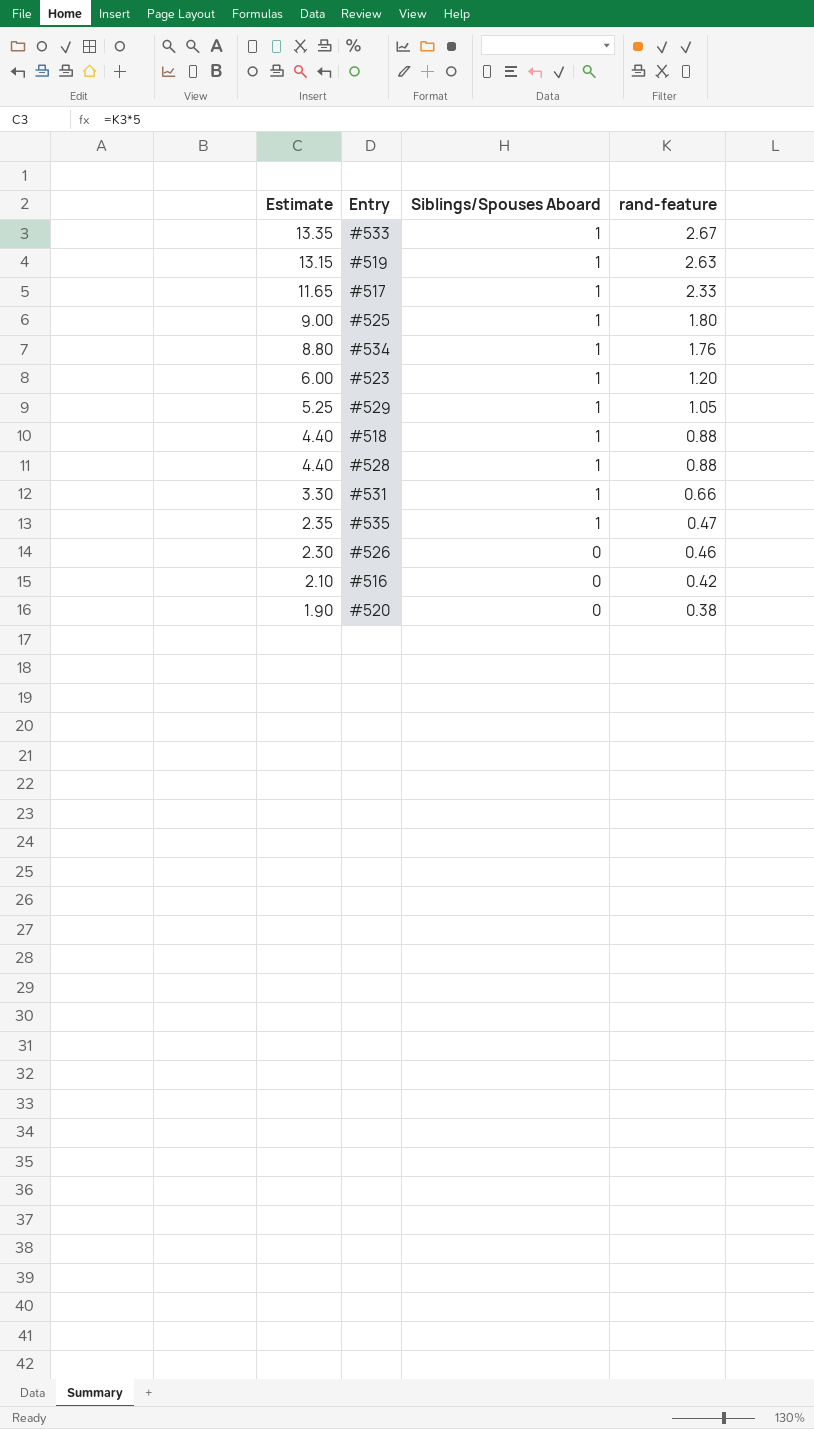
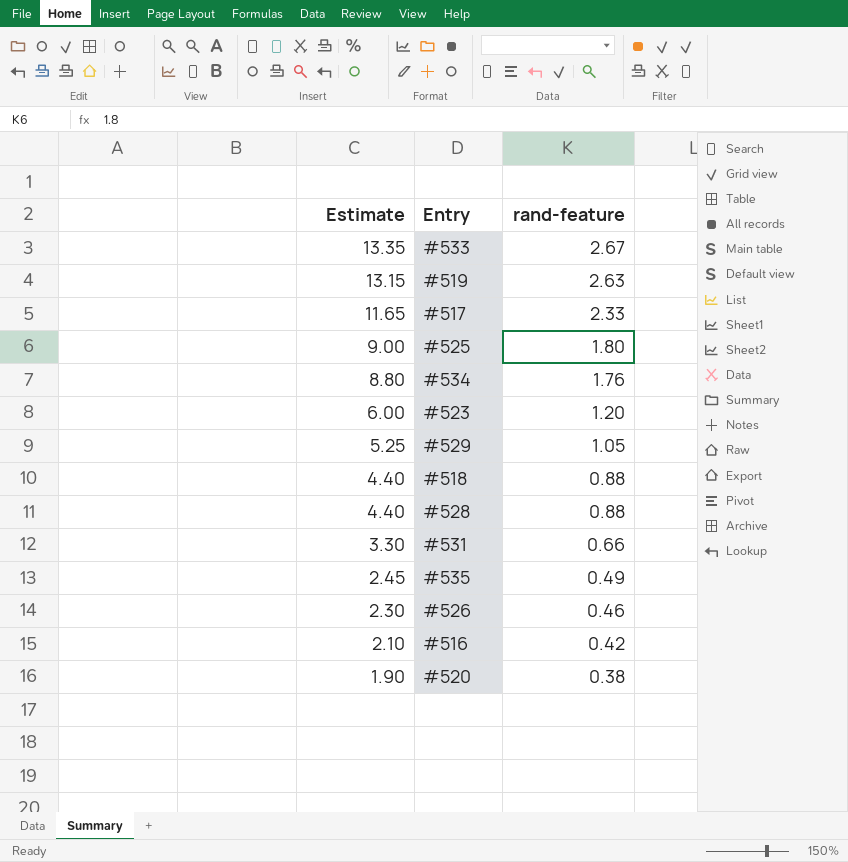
column Siblings/Spouses Aboard | position: 3 -> none
#535 | Estimate: 2.35 -> 2.45
#535 | rand-feature: 0.47 -> 0.49

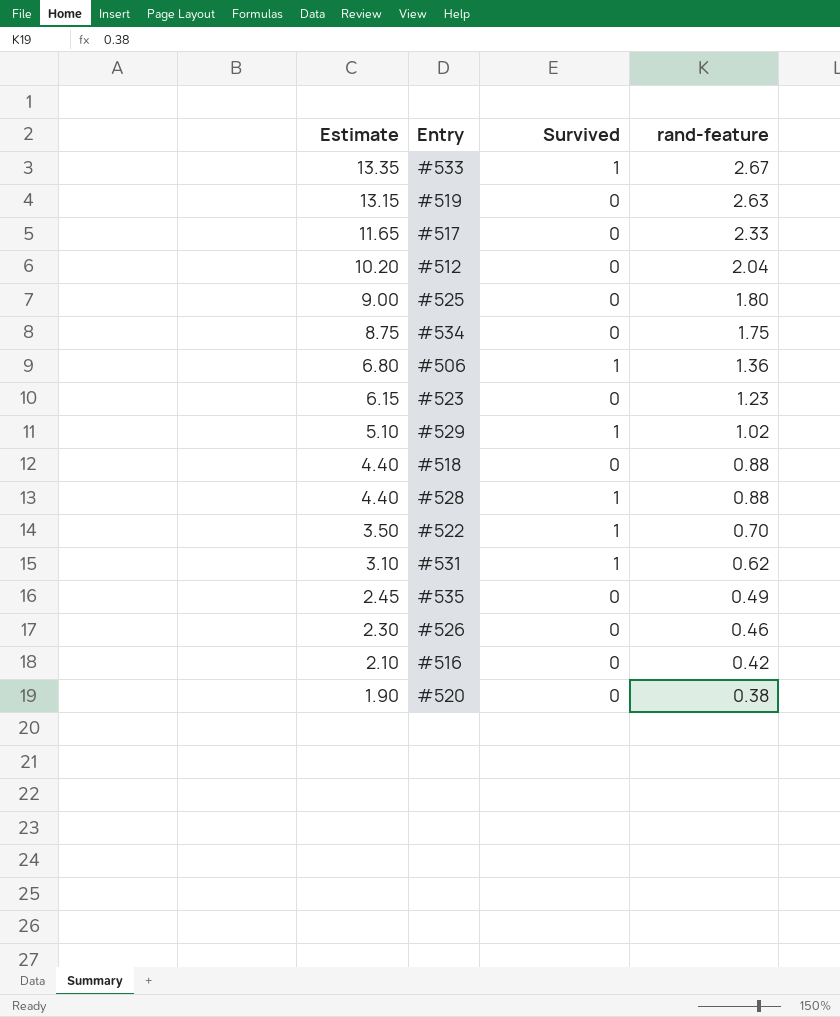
column Survived | position: none -> 3
row #512: none -> 10.20 | 0 | 2.04
#534 | Estimate: 8.80 -> 8.75
#534 | rand-feature: 1.76 -> 1.75
row #506: none -> 6.80 | 1 | 1.36
#523 | Estimate: 6.00 -> 6.15
#523 | rand-feature: 1.20 -> 1.23
#529 | Estimate: 5.25 -> 5.10
#529 | rand-feature: 1.05 -> 1.02
row #522: none -> 3.50 | 1 | 0.70
#531 | Estimate: 3.30 -> 3.10
#531 | rand-feature: 0.66 -> 0.62

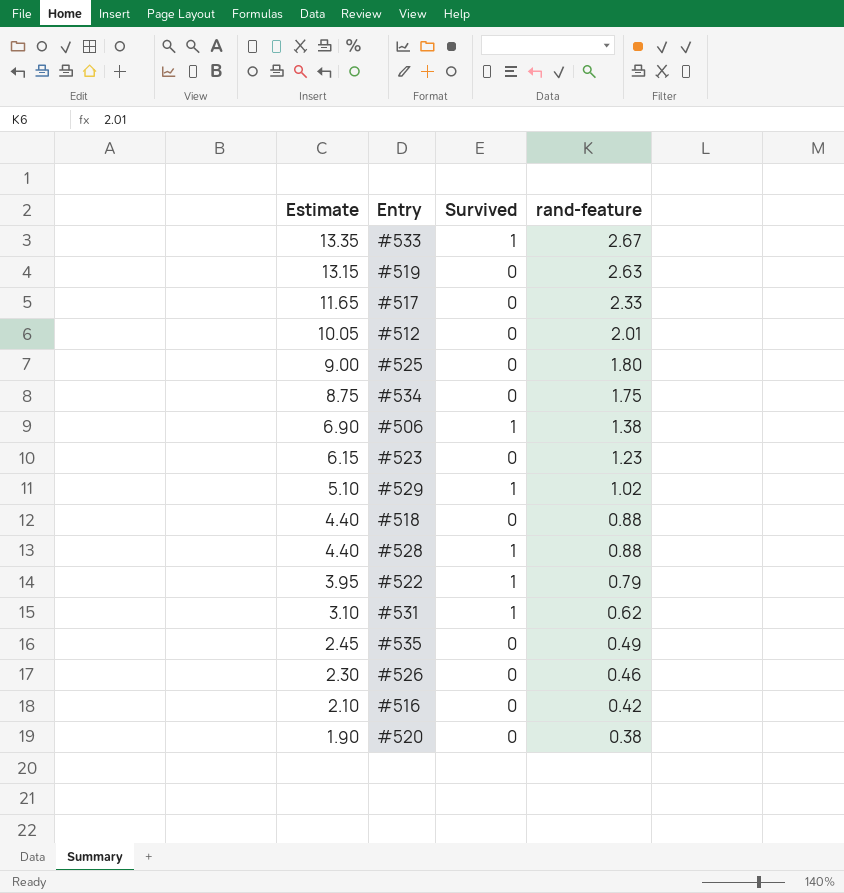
#512 | Estimate: 10.20 -> 10.05
#512 | rand-feature: 2.04 -> 2.01
#506 | Estimate: 6.80 -> 6.90
#506 | rand-feature: 1.36 -> 1.38
#522 | Estimate: 3.50 -> 3.95
#522 | rand-feature: 0.70 -> 0.79

